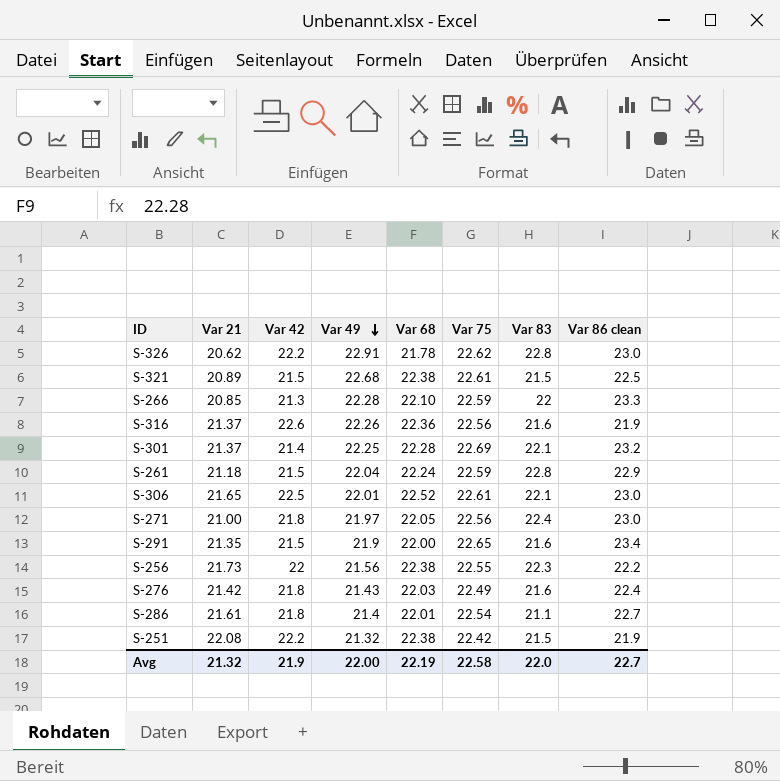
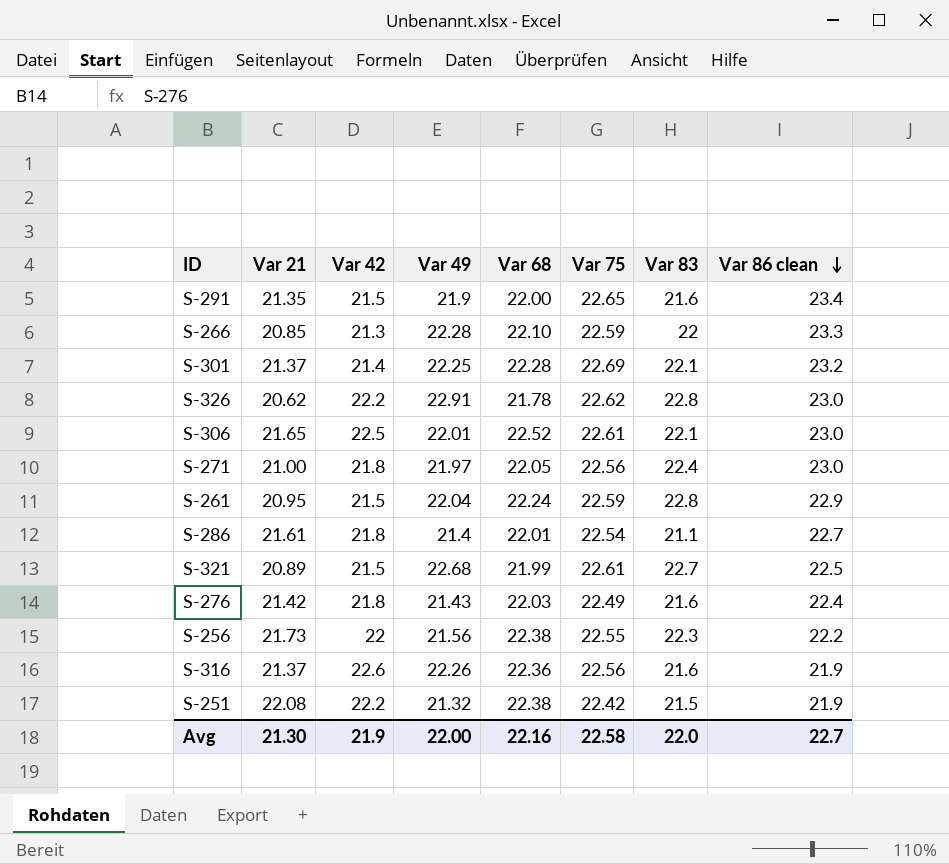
row order: Var 49 descending -> Var 86 clean descending
S-261 | Var 21: 21.18 -> 20.95
S-321 | Var 68: 22.38 -> 21.99
S-321 | Var 83: 21.5 -> 22.7
Avg | Var 21: 21.32 -> 21.30
Avg | Var 68: 22.19 -> 22.16

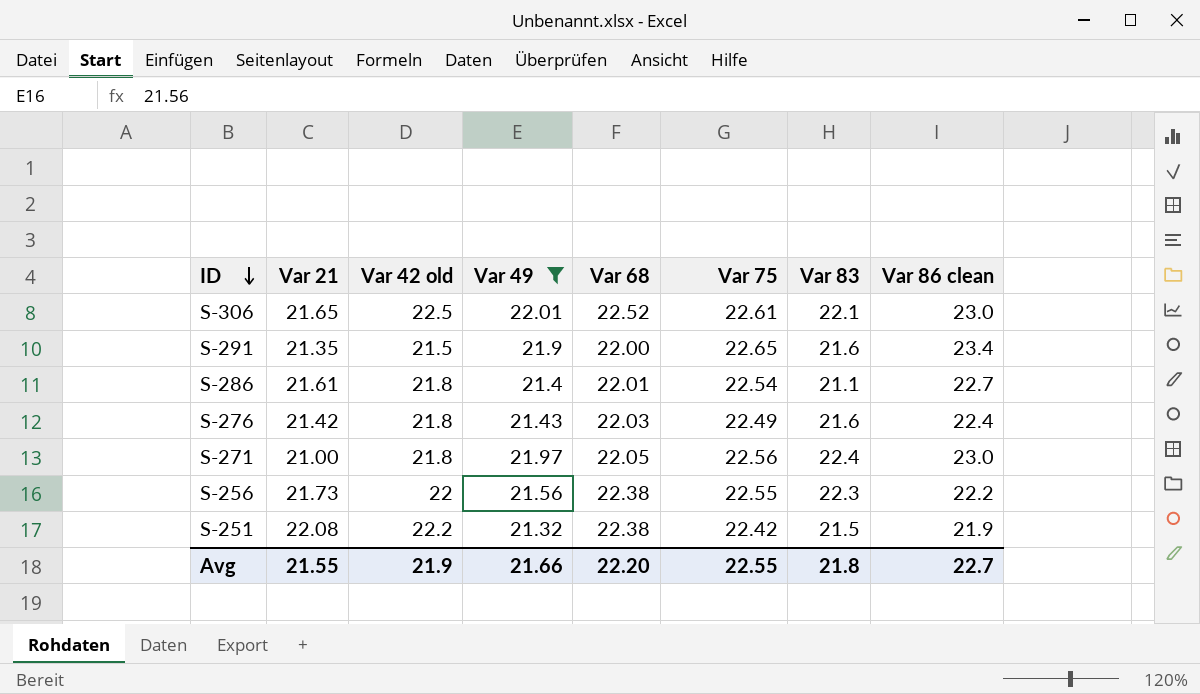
filter: none -> Var 49 <= 22.01
row order: Var 86 clean descending -> ID descending
column name: Var 42 -> Var 42 old
Avg | Var 21: 21.30 -> 21.55
Avg | Var 49: 22.00 -> 21.66
Avg | Var 68: 22.16 -> 22.20
Avg | Var 75: 22.58 -> 22.55
Avg | Var 83: 22.0 -> 21.8

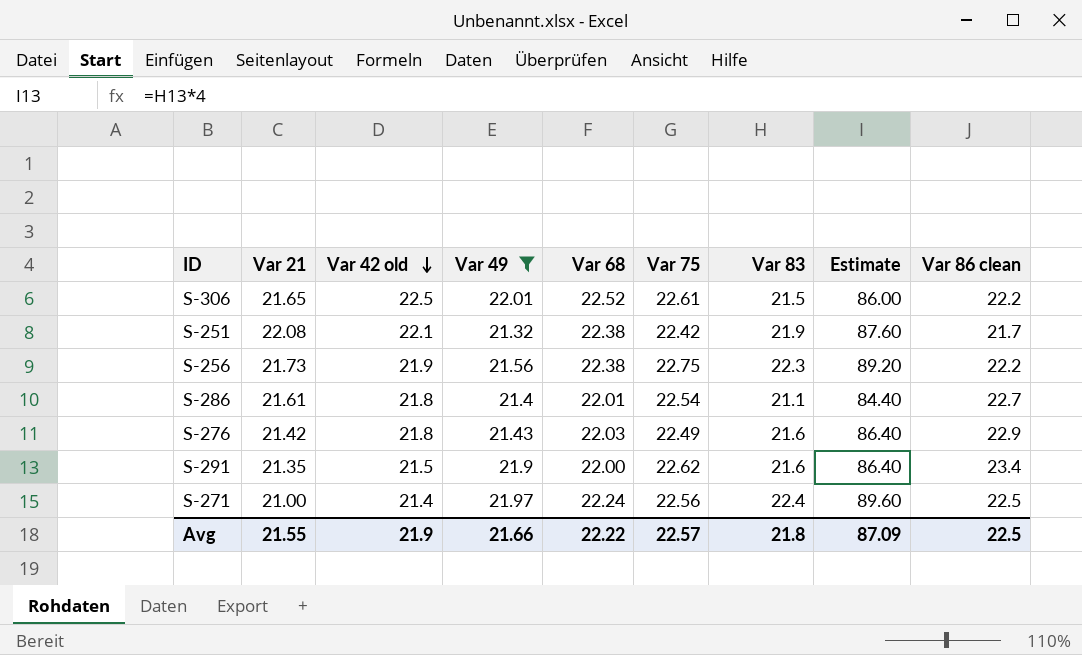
row order: ID descending -> Var 42 old descending
column Estimate | formula: none -> [Var 83] * 4
S-306 | Var 83: 22.1 -> 21.5
S-306 | Var 86 clean: 23.0 -> 22.2
S-251 | Var 42 old: 22.2 -> 22.1
S-251 | Var 83: 21.5 -> 21.9
S-251 | Var 86 clean: 21.9 -> 21.7
S-256 | Var 42 old: 22 -> 21.9
S-256 | Var 75: 22.55 -> 22.75
S-276 | Var 86 clean: 22.4 -> 22.9
S-291 | Var 75: 22.65 -> 22.62
S-271 | Var 42 old: 21.8 -> 21.4
S-271 | Var 68: 22.05 -> 22.24
S-271 | Var 86 clean: 23.0 -> 22.5
Avg | Var 68: 22.20 -> 22.22
Avg | Var 75: 22.55 -> 22.57
Avg | Var 86 clean: 22.7 -> 22.5

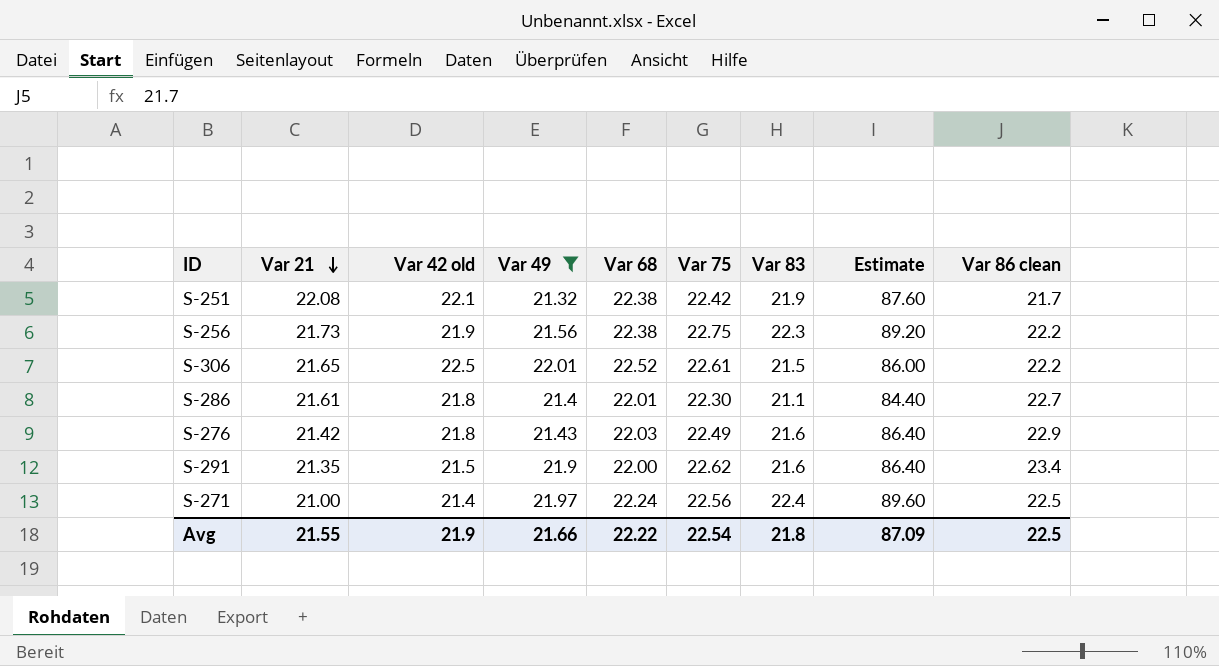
row order: Var 42 old descending -> Var 21 descending
S-286 | Var 75: 22.54 -> 22.30
Avg | Var 75: 22.57 -> 22.54

